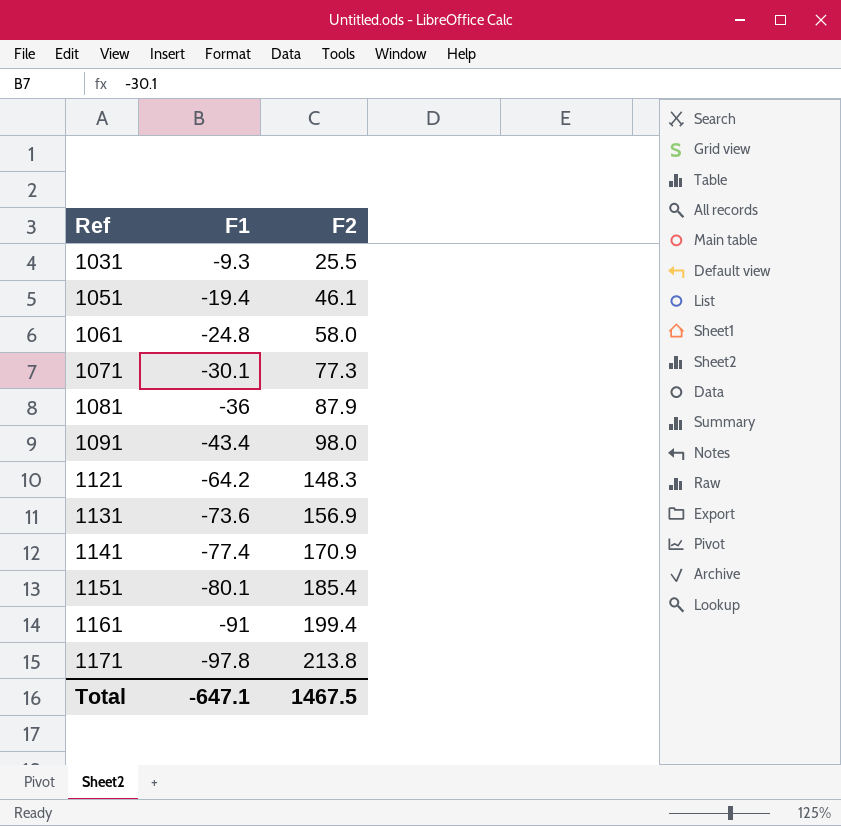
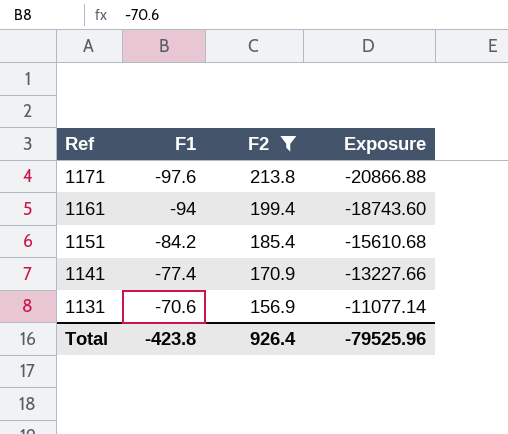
filter: none -> F2 >= 156.9
row order: Ref ascending -> Ref descending
column Exposure | formula: none -> [F1] * [F2]
1171 | F1: -97.8 -> -97.6
1161 | F1: -91 -> -94
1151 | F1: -80.1 -> -84.2
1131 | F1: -73.6 -> -70.6
Total | F1: -647.1 -> -423.8
Total | F2: 1467.5 -> 926.4

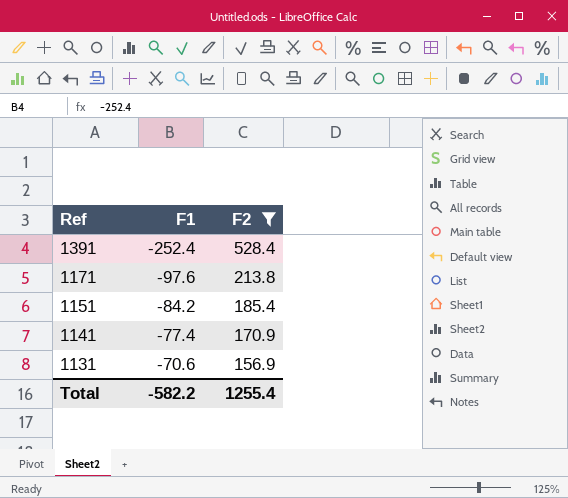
column Exposure | formula: [F1] * [F2] -> none
row 1161: -94 | 199.4 | -18743.60 -> none
row 1391: none -> -252.4 | 528.4
Total | F1: -423.8 -> -582.2
Total | F2: 926.4 -> 1255.4

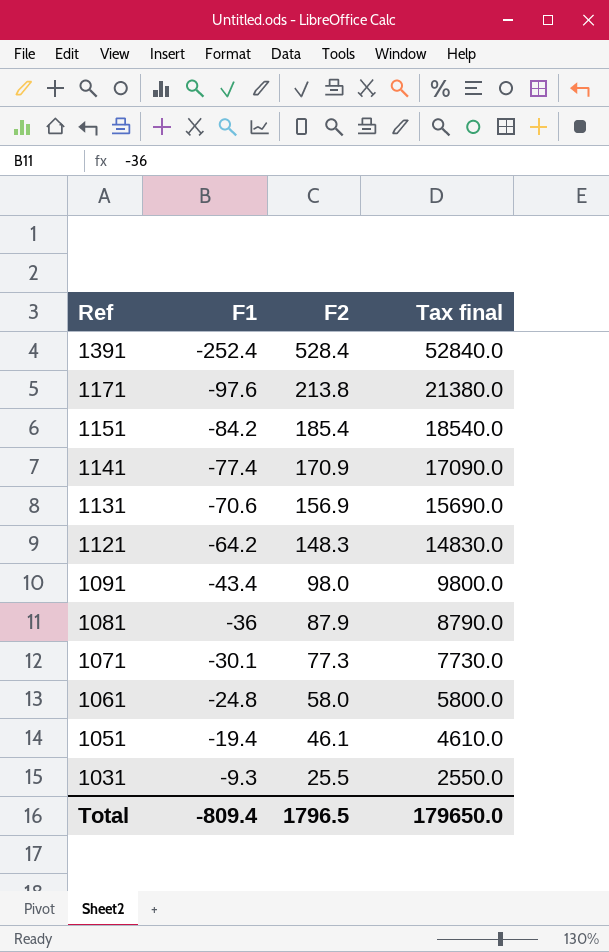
filter: F2 >= 156.9 -> none
column Tax final | formula: none -> [F2] * 100
Total | F1: -582.2 -> -809.4
Total | F2: 1255.4 -> 1796.5

